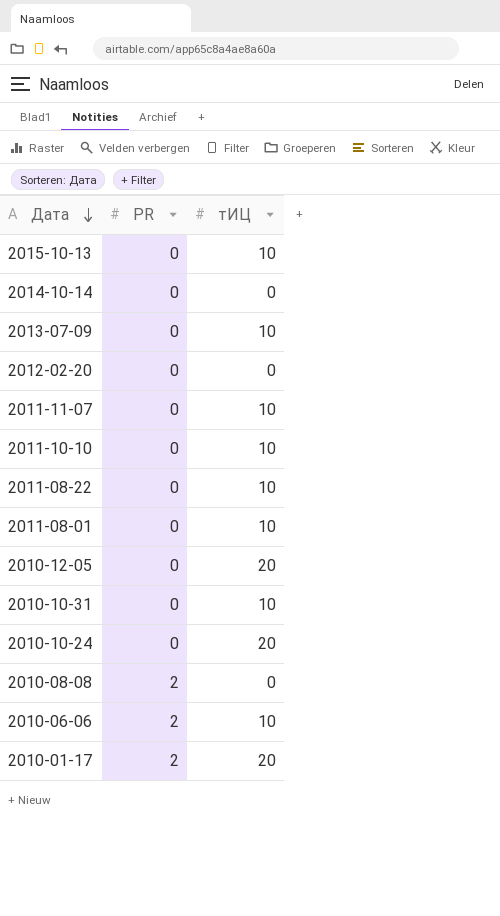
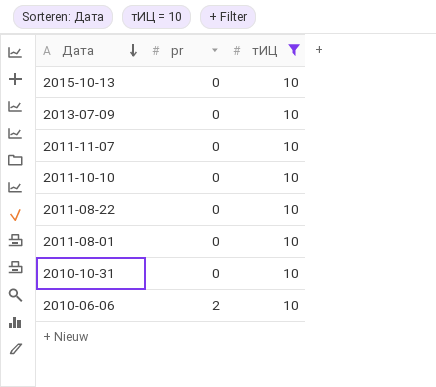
filter: none -> тИЦ = 10
column name: PR -> pr

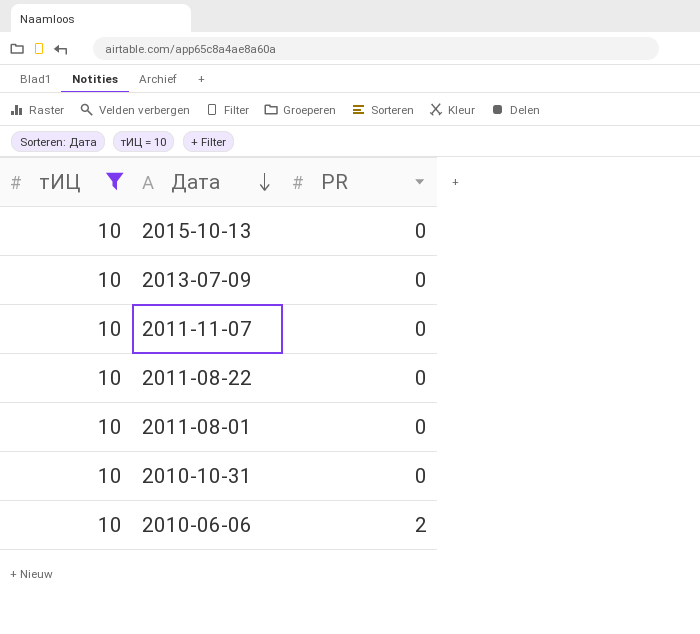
column тИЦ | position: 3 -> 1
column name: pr -> PR
row 2011-10-10: 0 | 10 -> none

